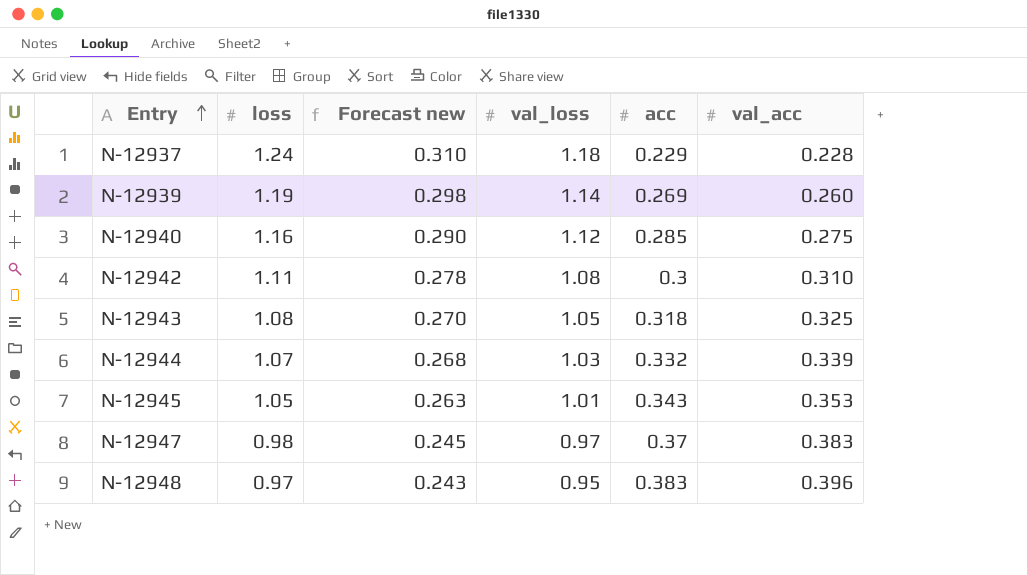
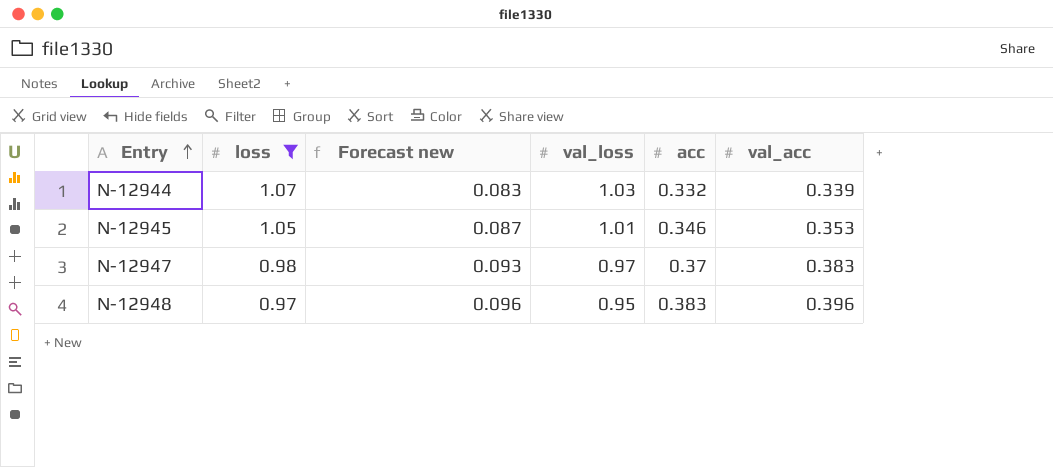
filter: none -> loss <= 1.07
column Forecast new | formula: [loss] * 0.25 -> [acc] * 0.25
N-12945 | acc: 0.343 -> 0.346

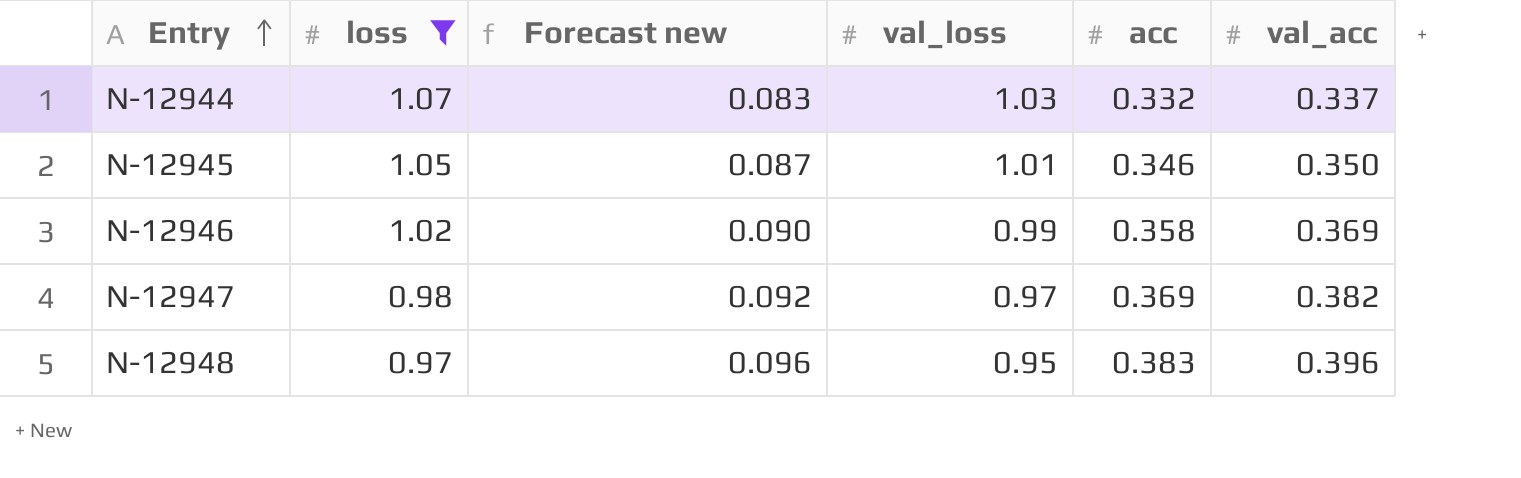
N-12944 | val_acc: 0.339 -> 0.337
N-12945 | val_acc: 0.353 -> 0.350
row N-12946: none -> 1.02 | 0.090 | 0.99 | 0.358 | 0.369
N-12947 | Forecast new: 0.093 -> 0.092
N-12947 | acc: 0.37 -> 0.369
N-12947 | val_acc: 0.383 -> 0.382

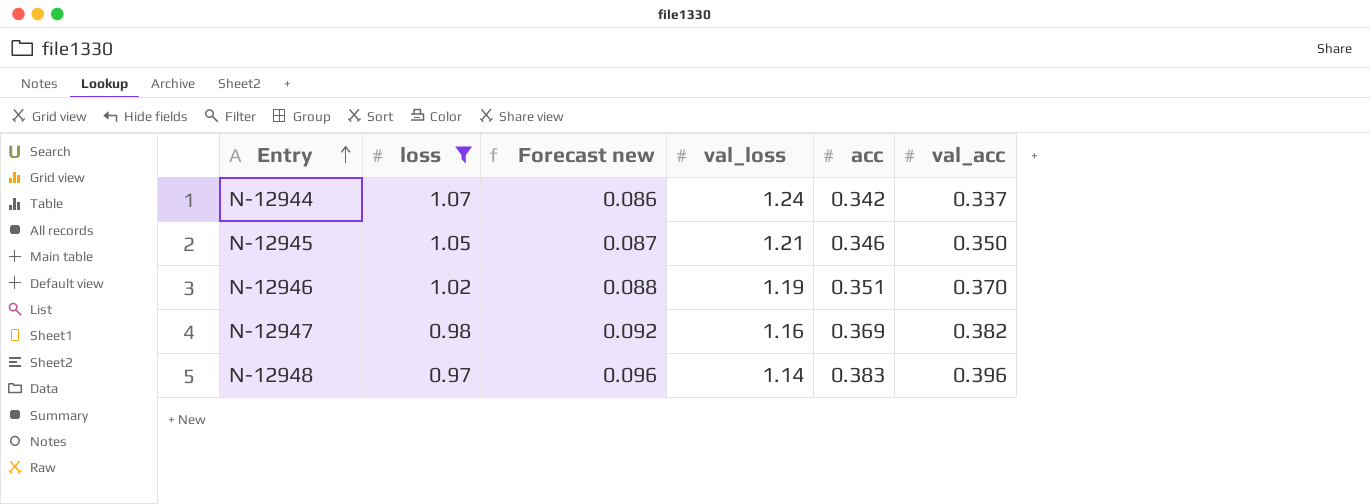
N-12944 | Forecast new: 0.083 -> 0.086
N-12944 | val_loss: 1.03 -> 1.24
N-12944 | acc: 0.332 -> 0.342
N-12945 | val_loss: 1.01 -> 1.21
N-12946 | Forecast new: 0.090 -> 0.088
N-12946 | val_loss: 0.99 -> 1.19
N-12946 | acc: 0.358 -> 0.351
N-12946 | val_acc: 0.369 -> 0.370
N-12947 | val_loss: 0.97 -> 1.16
N-12948 | val_loss: 0.95 -> 1.14

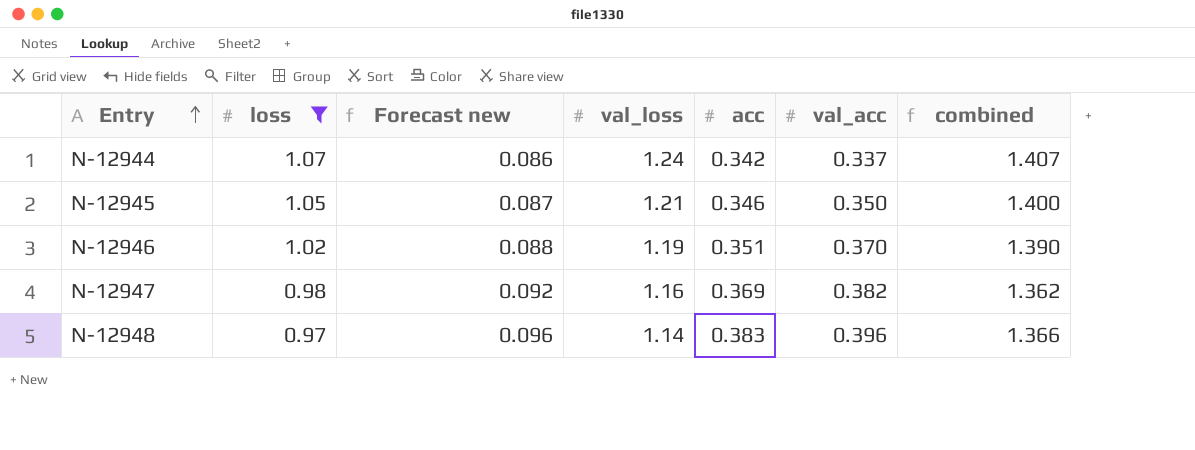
column combined | formula: none -> [loss] + [val_acc]

